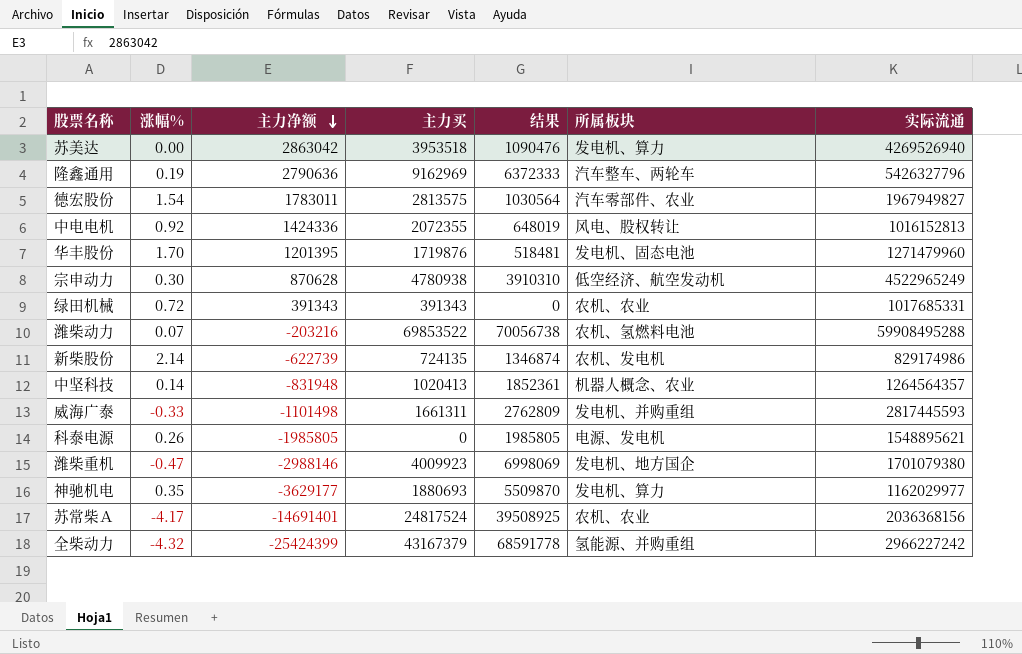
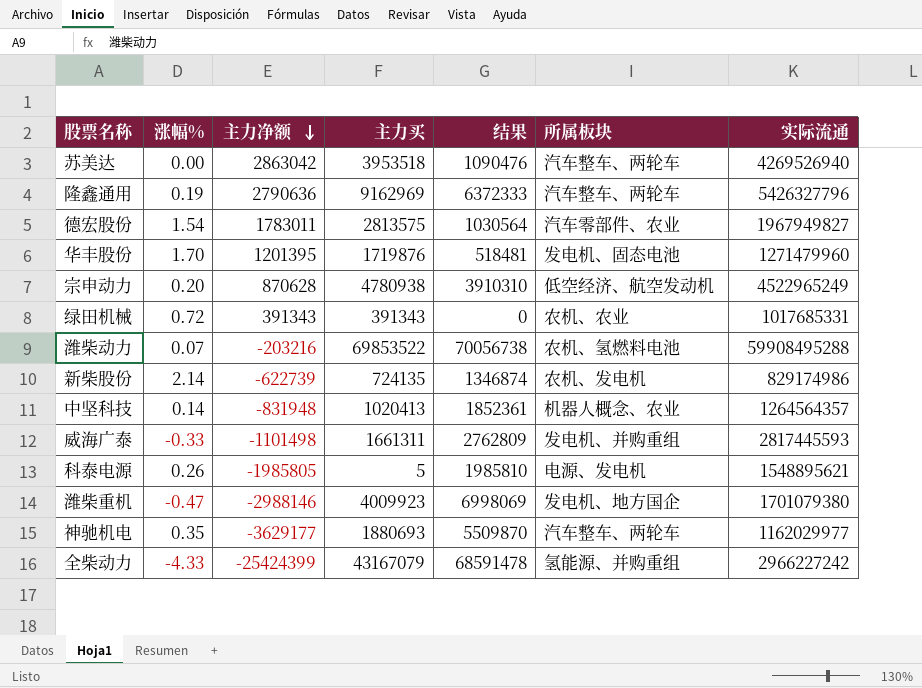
row 中电电机: 0.92 | 1424336 | 2072355 | 648019 | 风电、股权转让 | 1016152813 -> none
row 苏常柴Ａ: -4.17 | -14691401 | 24817524 | 39508925 | 农机、农业 | 2036368156 -> none
苏美达 | 所属板块: 发电机、算力 -> 汽车整车、两轮车
宗申动力 | 涨幅%: 0.30 -> 0.20
科泰电源 | 主力买: 0 -> 5
科泰电源 | 结果: 1985805 -> 1985810
神驰机电 | 所属板块: 发电机、算力 -> 汽车整车、两轮车
全柴动力 | 涨幅%: -4.32 -> -4.33
全柴动力 | 主力买: 43167379 -> 43167079
全柴动力 | 结果: 68591778 -> 68591478

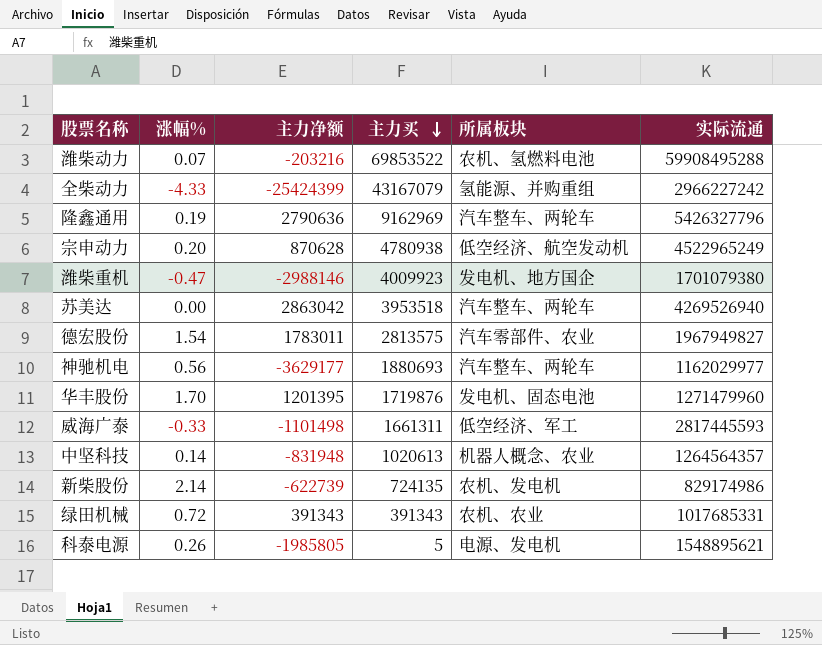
row order: 主力净额 descending -> 主力买 descending
column 结果 | formula: [主力买] - [主力净额] -> none
神驰机电 | 涨幅%: 0.35 -> 0.56
威海广泰 | 所属板块: 发电机、并购重组 -> 低空经济、军工
中坚科技 | 主力买: 1020413 -> 1020613

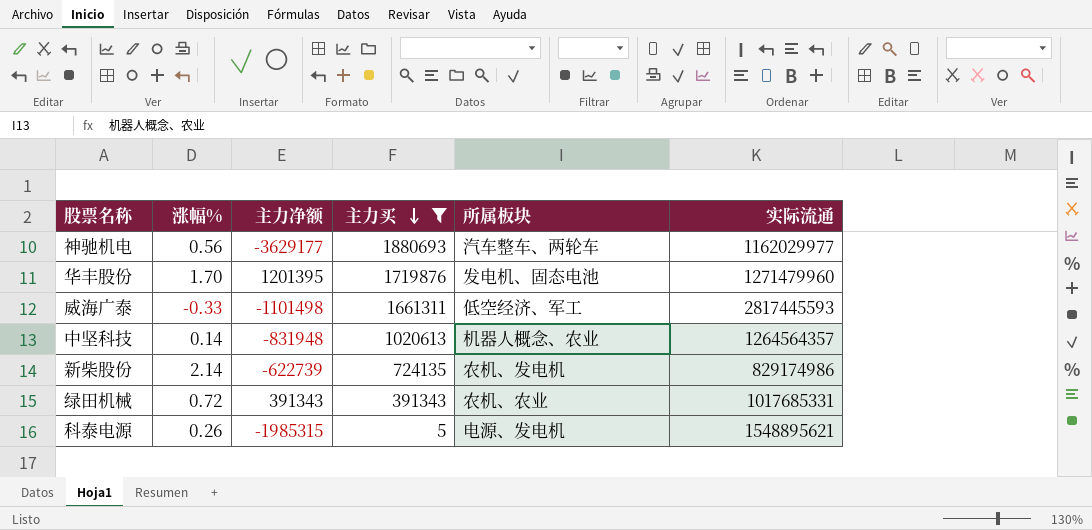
filter: none -> 主力买 <= 1880693
科泰电源 | 主力净额: -1985805 -> -1985315

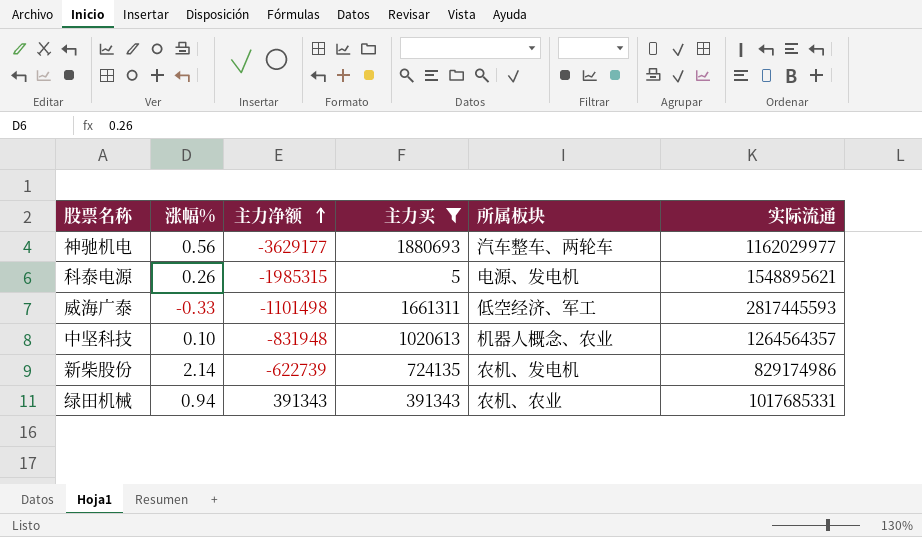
row order: 主力买 descending -> 主力净额 ascending
row 华丰股份: 1.70 | 1201395 | 1719876 | 发电机、固态电池 | 1271479960 -> none
中坚科技 | 涨幅%: 0.14 -> 0.10
绿田机械 | 涨幅%: 0.72 -> 0.94

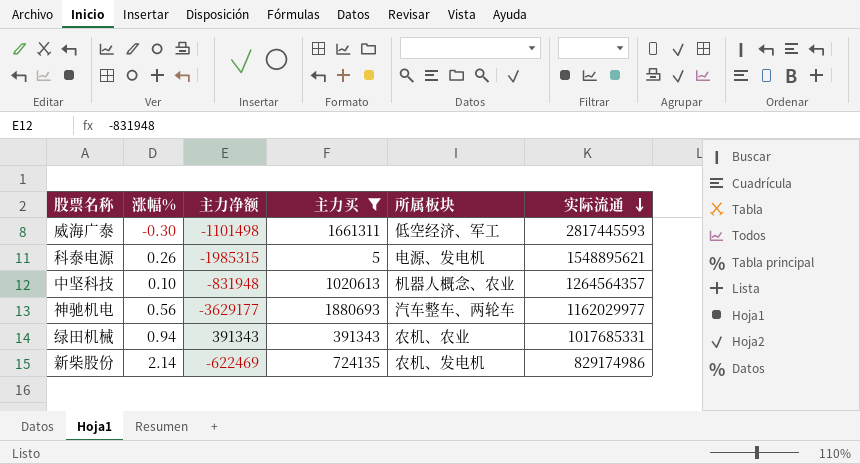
row order: 主力净额 ascending -> 实际流通 descending
威海广泰 | 涨幅%: -0.33 -> -0.30
新柴股份 | 主力净额: -622739 -> -622469

